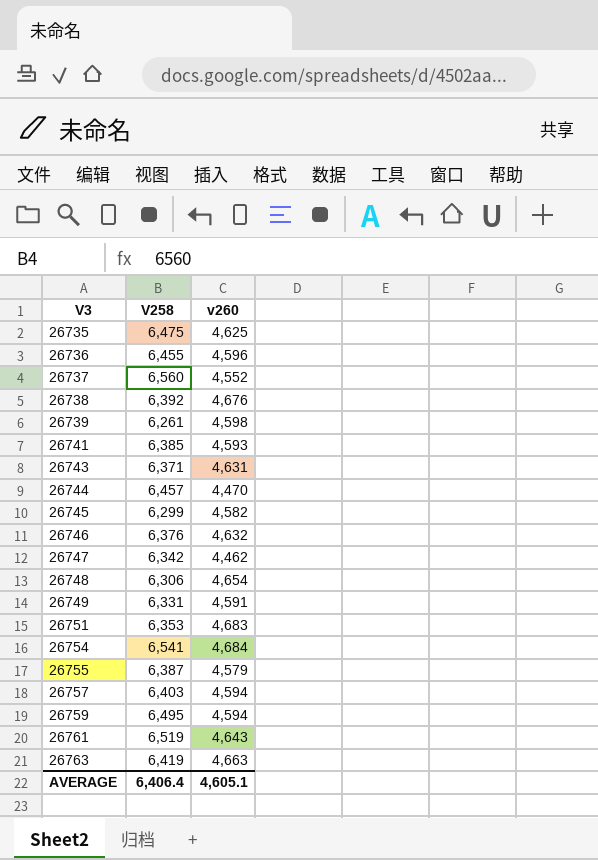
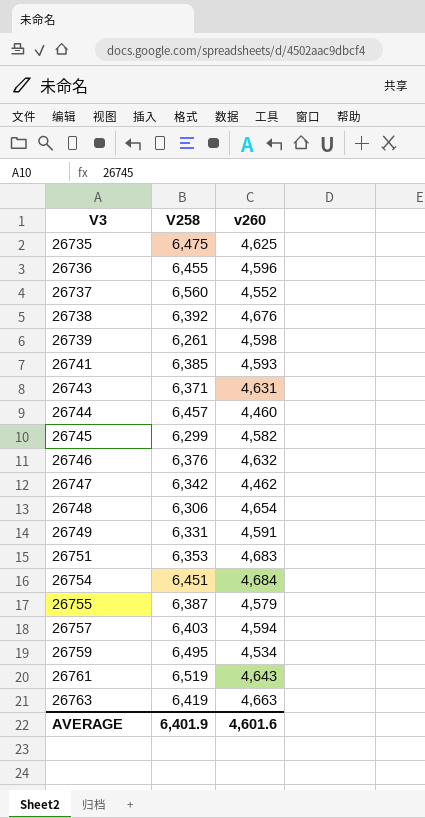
26744 | v260: 4,470 -> 4,460
26754 | V258: 6,541 -> 6,451
26759 | v260: 4,594 -> 4,534
AVERAGE | V258: 6,406.4 -> 6,401.9
AVERAGE | v260: 4,605.1 -> 4,601.6

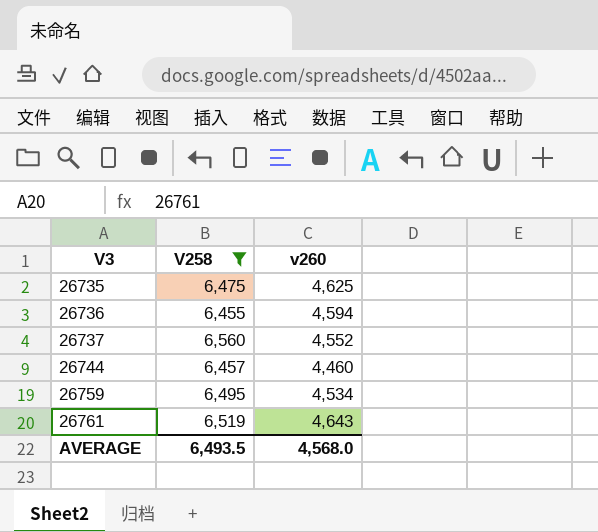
filter: none -> V258 >= 6,455
26736 | v260: 4,596 -> 4,594
AVERAGE | V258: 6,401.9 -> 6,493.5
AVERAGE | v260: 4,601.6 -> 4,568.0

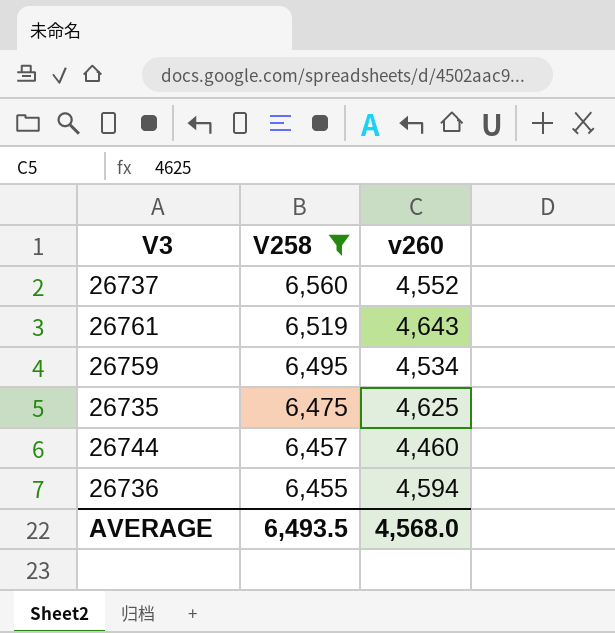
row order: V3 ascending -> V258 descending

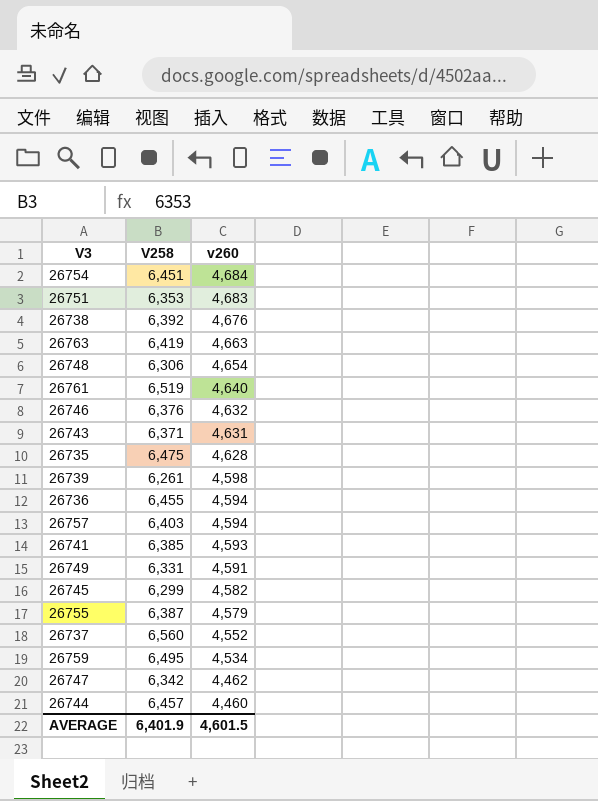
filter: V258 >= 6,455 -> none
row order: V258 descending -> v260 descending
26761 | v260: 4,643 -> 4,640
26735 | v260: 4,625 -> 4,628
AVERAGE | V258: 6,493.5 -> 6,401.9
AVERAGE | v260: 4,568.0 -> 4,601.5

